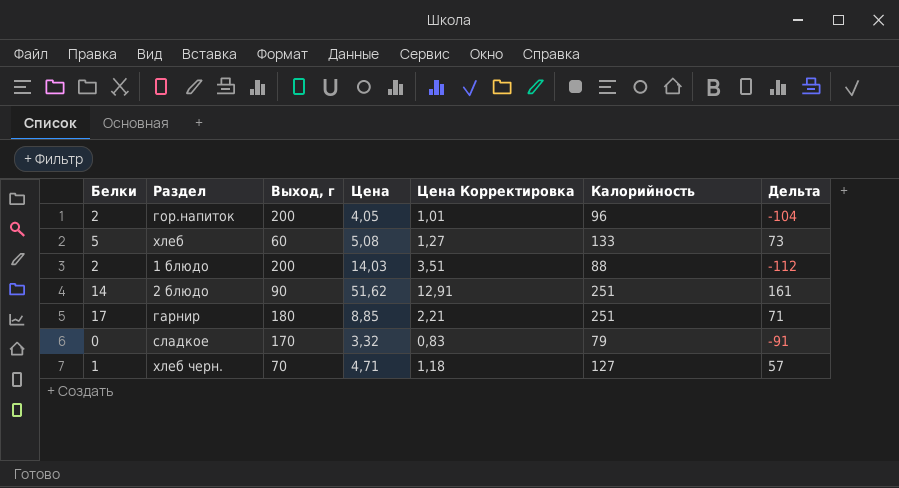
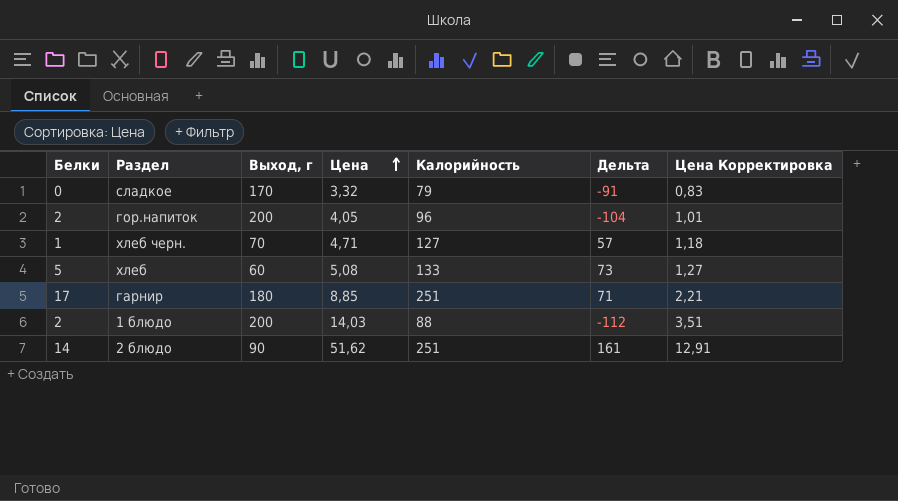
row order: none -> Цена ascending
column Цена Корректировка | position: 5 -> 7

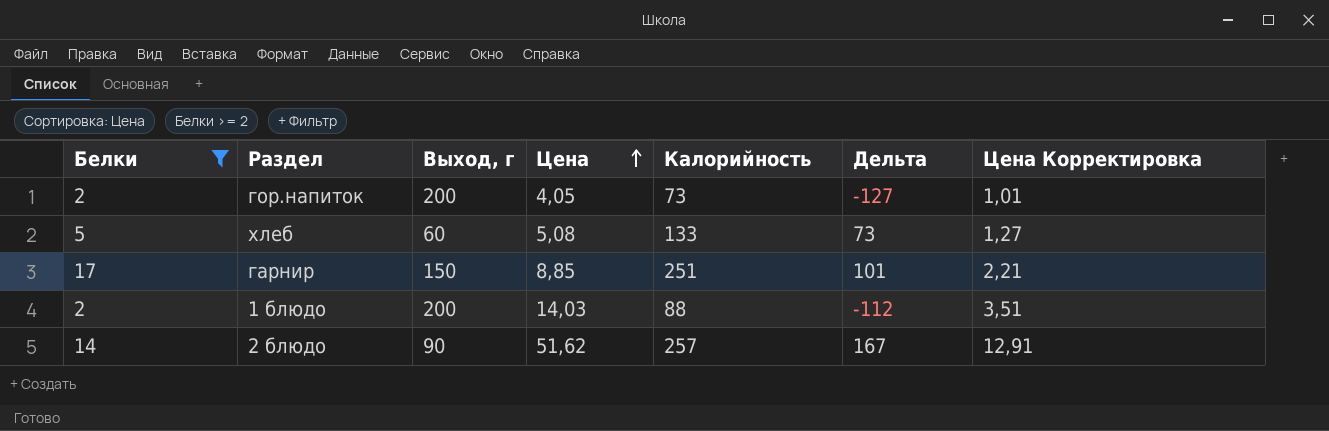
filter: none -> Белки >= 2
гор.напиток | Калорийность: 96 -> 73
гор.напиток | Дельта: -104 -> -127
гарнир | Выход, г: 180 -> 150
гарнир | Дельта: 71 -> 101
2 блюдо | Калорийность: 251 -> 257
2 блюдо | Дельта: 161 -> 167

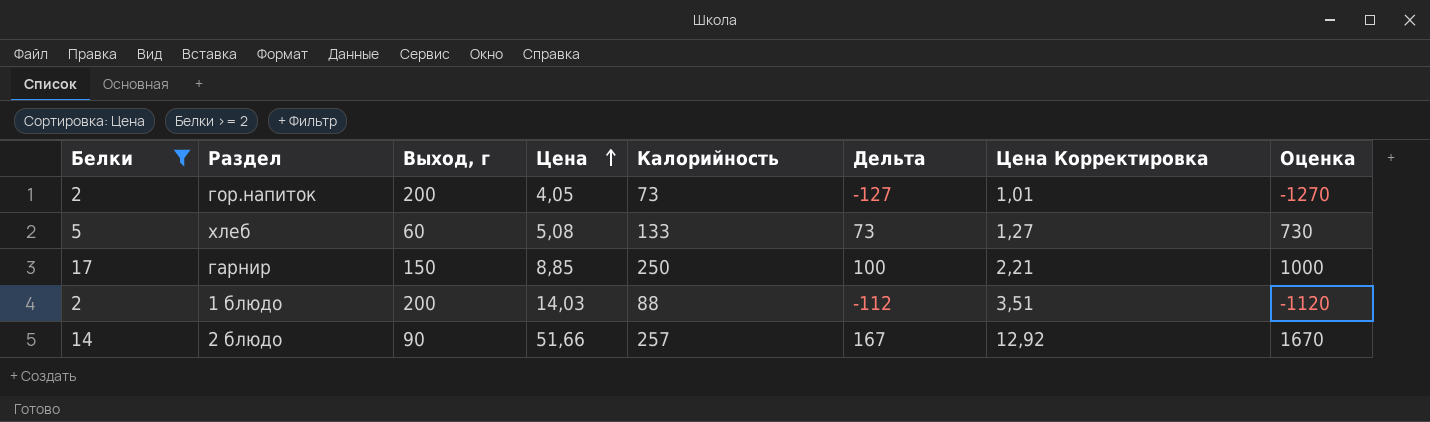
column Оценка | formula: none -> [Дельта] * 10
гарнир | Калорийность: 251 -> 250
гарнир | Дельта: 101 -> 100
2 блюдо | Цена: 51,62 -> 51,66
2 блюдо | Цена Корректировка: 12,91 -> 12,92

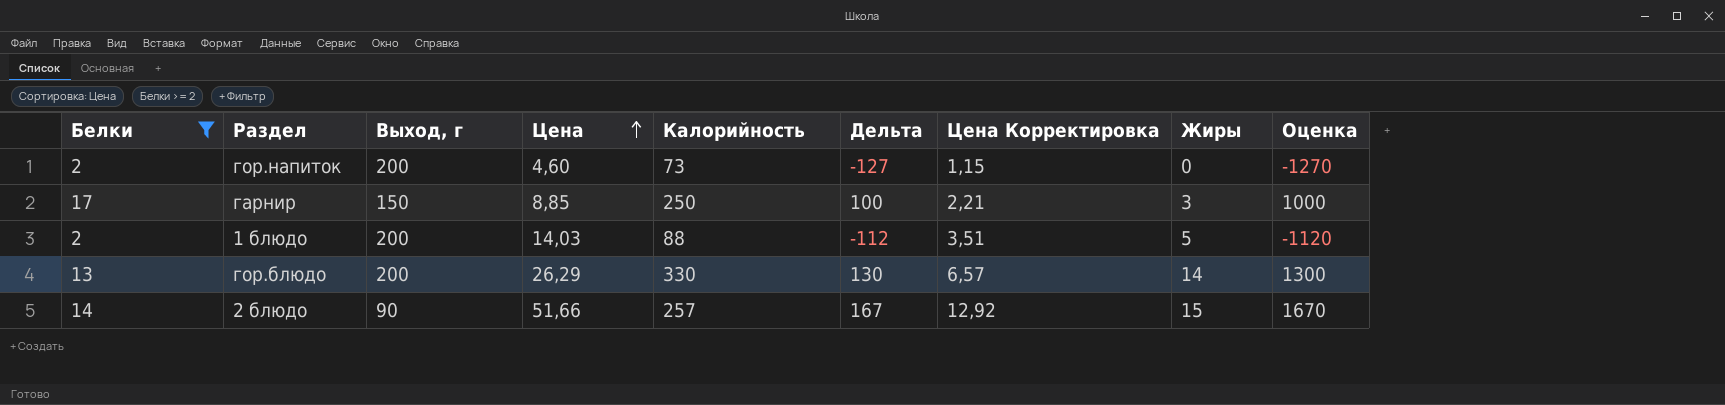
column Жиры | position: none -> 8
row хлеб: 5 | 60 | 5,08 | 133 | 73 | 1,27 | 730 -> none
гор.напиток | Цена: 4,05 -> 4,60
гор.напиток | Цена Корректировка: 1,01 -> 1,15
row гор.блюдо: none -> 13 | 200 | 26,29 | 330 | 130 | 6,57 | 14 | 1300

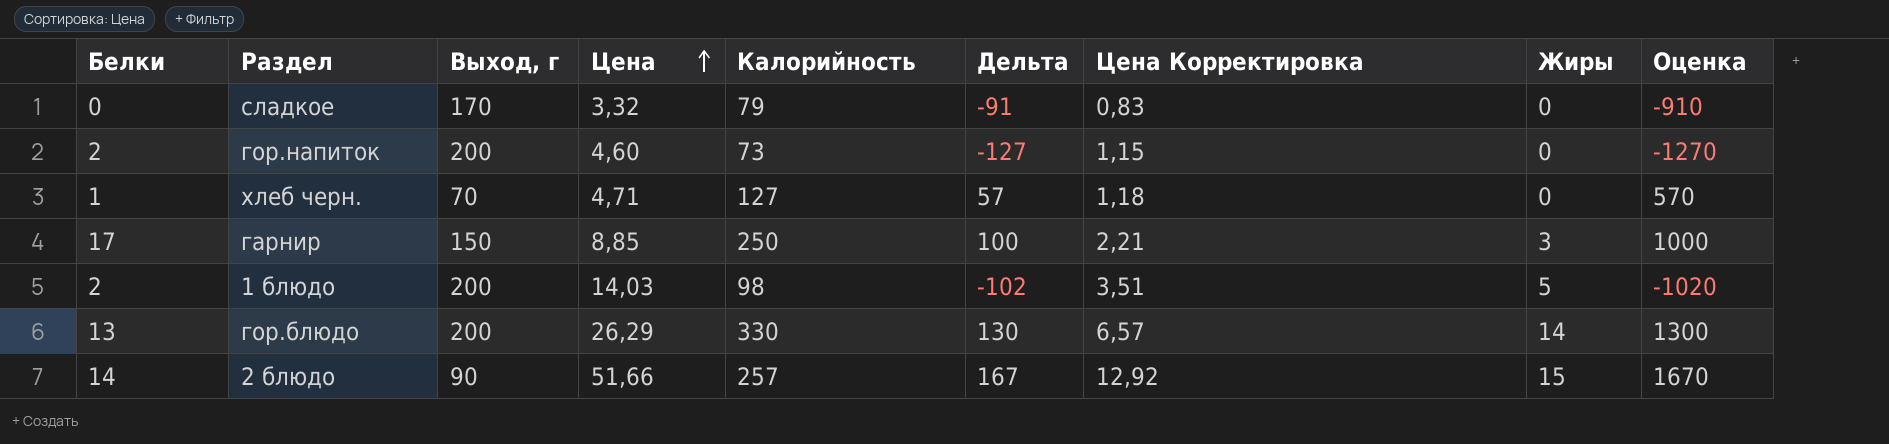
filter: Белки >= 2 -> none
1 блюдо | Калорийность: 88 -> 98
1 блюдо | Дельта: -112 -> -102
1 блюдо | Оценка: -1120 -> -1020

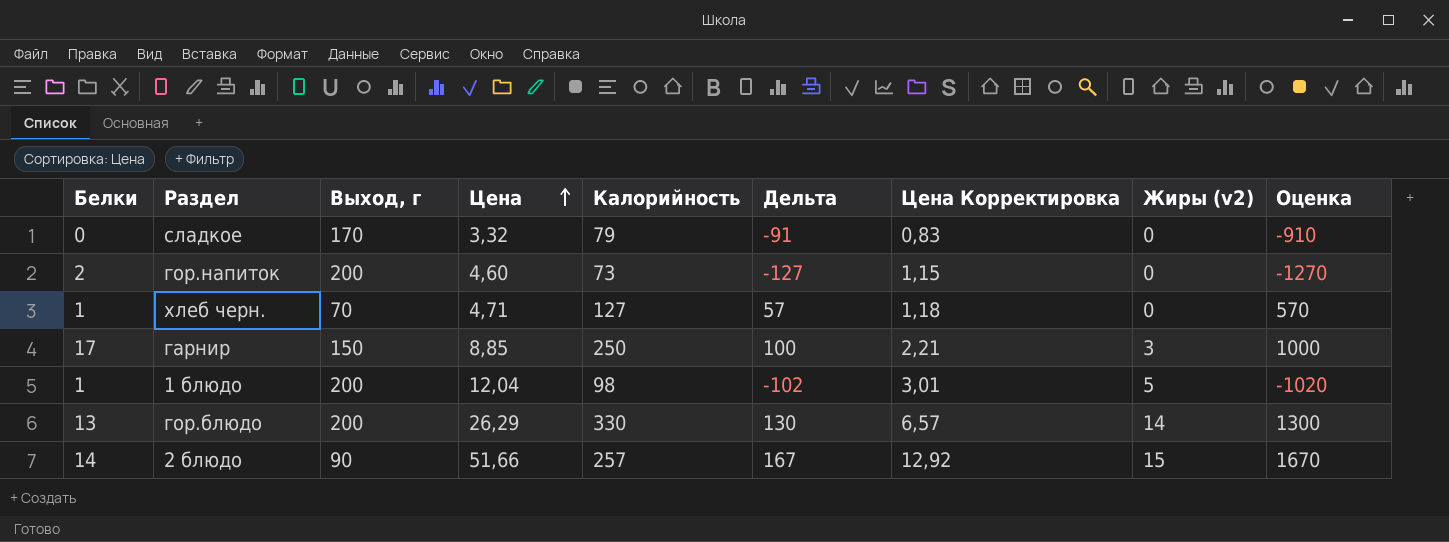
column name: Жиры -> Жиры (v2)
1 блюдо | Белки: 2 -> 1
1 блюдо | Цена: 14,03 -> 12,04
1 блюдо | Цена Корректировка: 3,51 -> 3,01

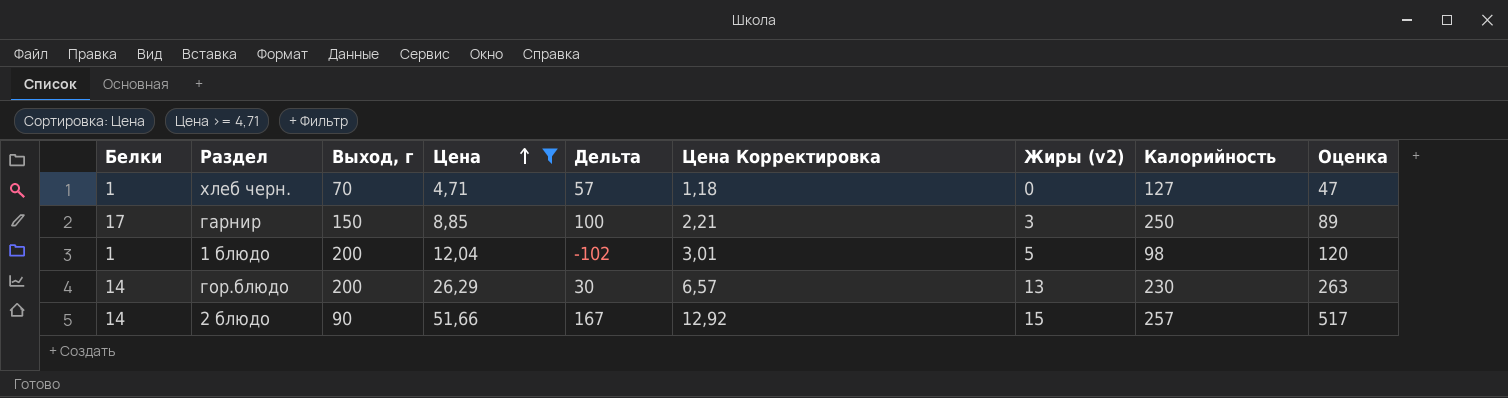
filter: none -> Цена >= 4,71
column Калорийность | position: 5 -> 8
column Оценка | formula: [Дельта] * 10 -> [Цена] * 10
гор.блюдо | Белки: 13 -> 14
гор.блюдо | Дельта: 130 -> 30
гор.блюдо | Жиры (v2): 14 -> 13
гор.блюдо | Калорийность: 330 -> 230

